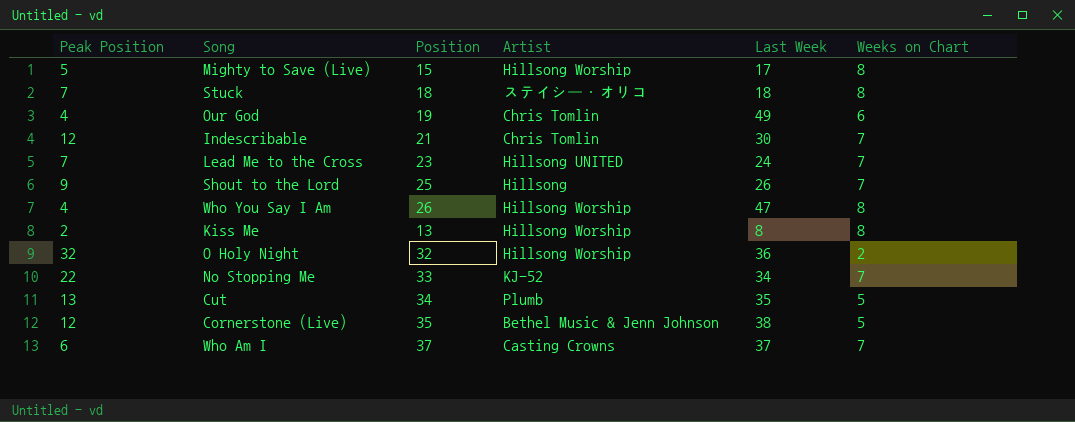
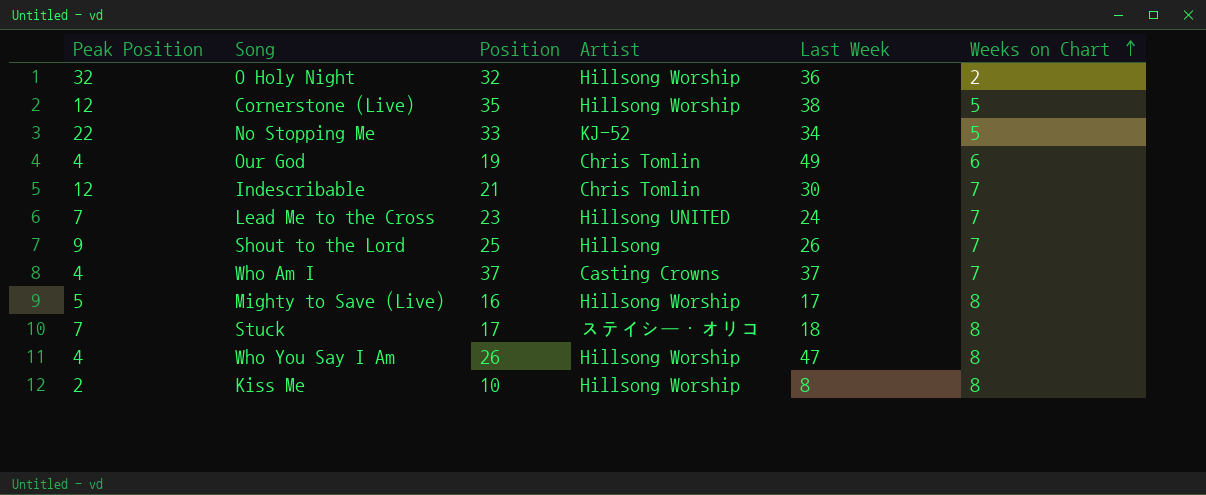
row order: none -> Weeks on Chart ascending
row Cut: 13 | 34 | Plumb | 35 | 5 -> none
Cornerstone (Live) | Artist: Bethel Music & Jenn Johnson -> Hillsong Worship
No Stopping Me | Weeks on Chart: 7 -> 5
Who Am I | Peak Position: 6 -> 4
Mighty to Save (Live) | Position: 15 -> 16
Stuck | Position: 18 -> 17
Kiss Me | Position: 13 -> 10

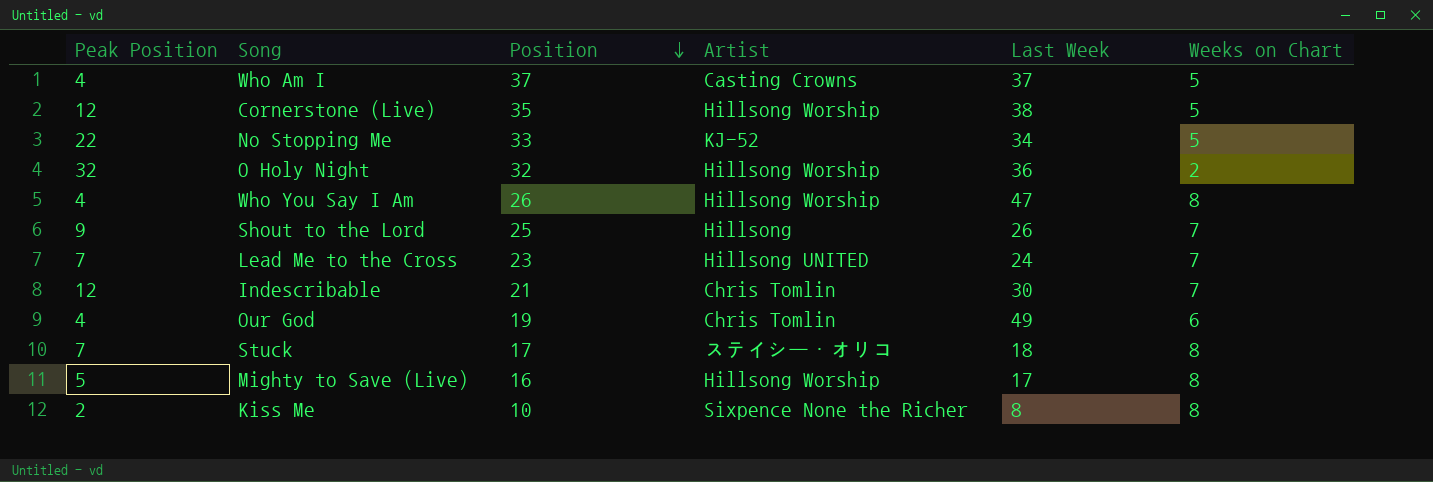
row order: Weeks on Chart ascending -> Position descending
Who Am I | Weeks on Chart: 7 -> 5
Kiss Me | Artist: Hillsong Worship -> Sixpence None the Richer

